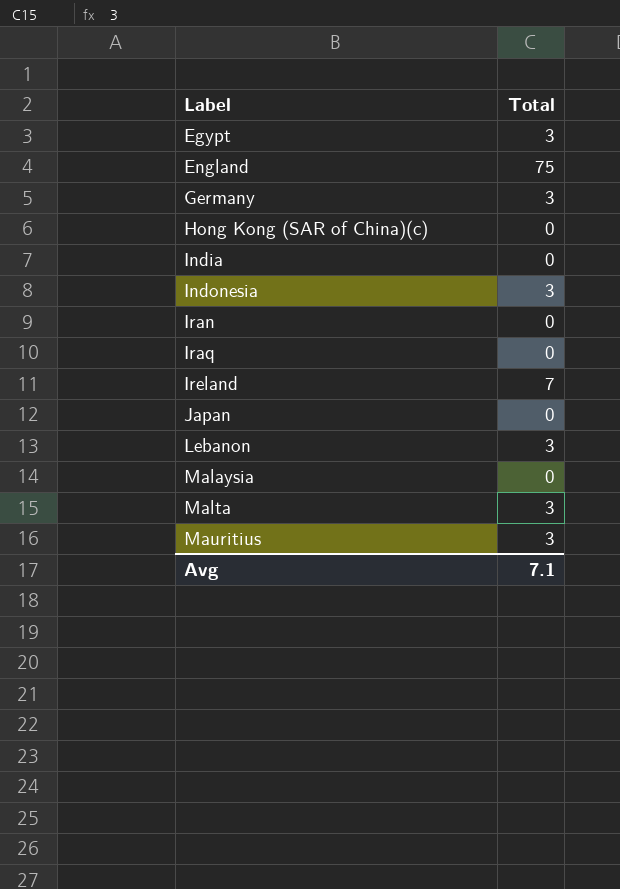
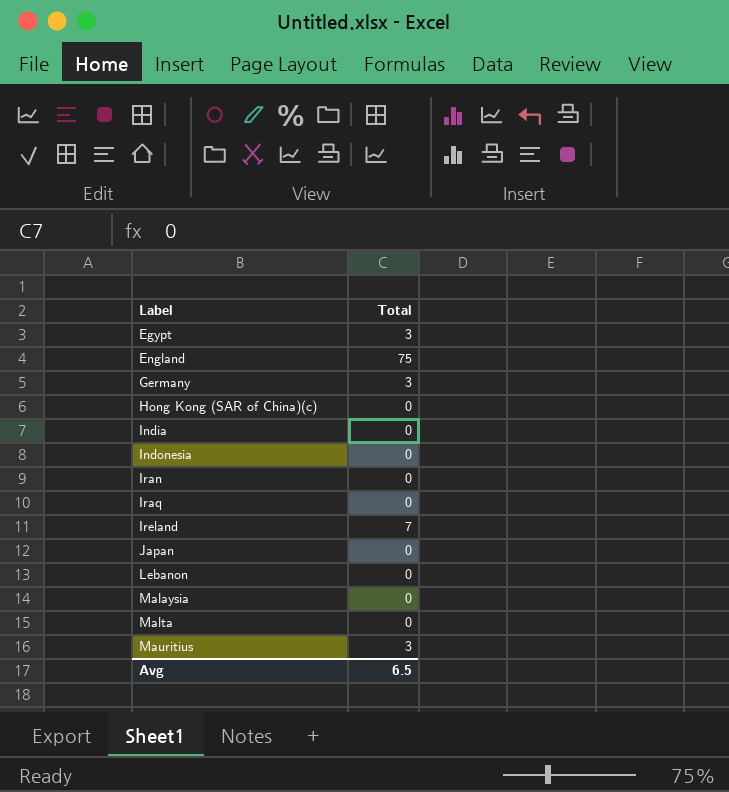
Indonesia | Total: 3 -> 0
Lebanon | Total: 3 -> 0
Malta | Total: 3 -> 0
Avg | Total: 7.1 -> 6.5

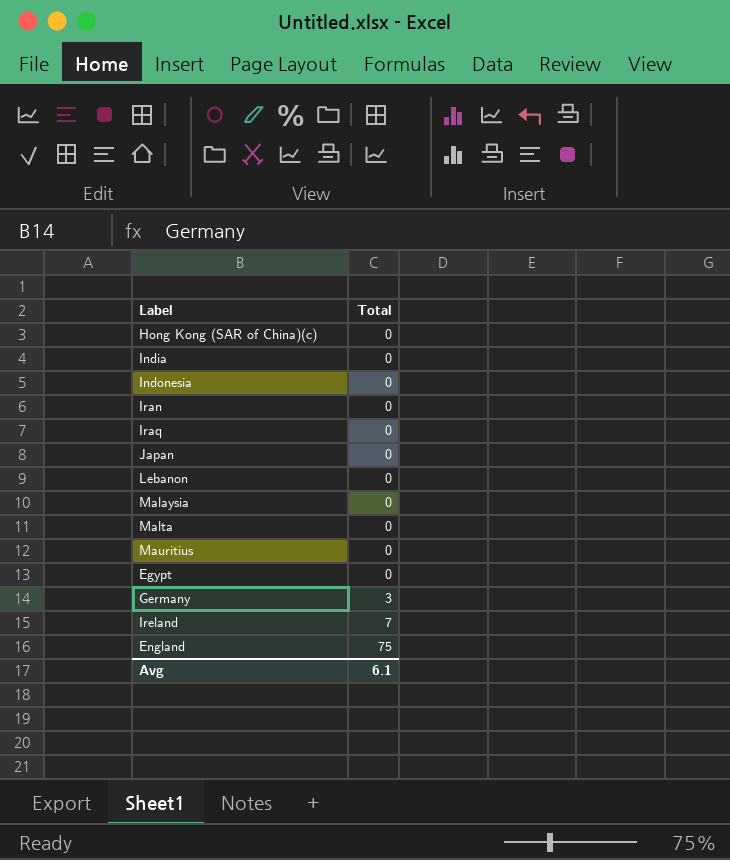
row order: Label ascending -> Total ascending
Mauritius | Total: 3 -> 0
Egypt | Total: 3 -> 0
Avg | Total: 6.5 -> 6.1

